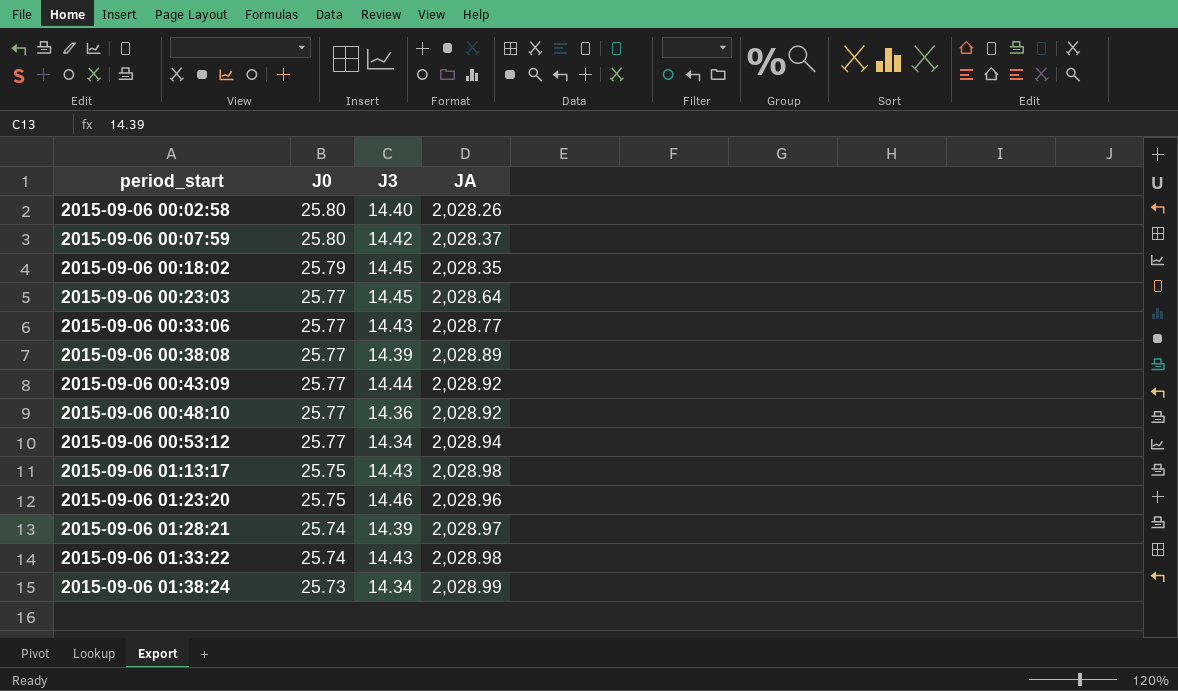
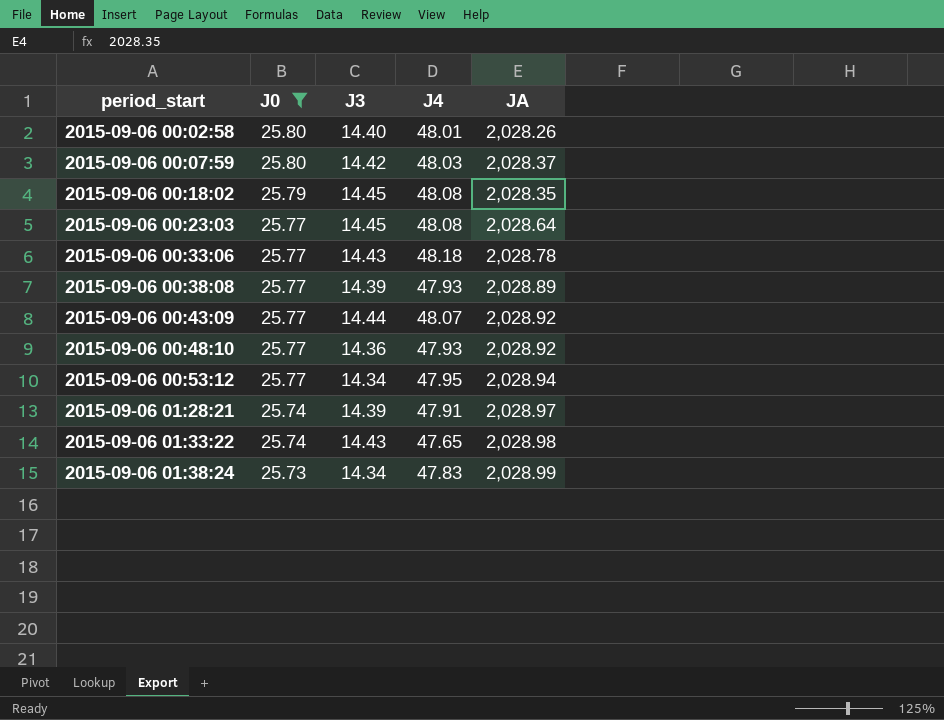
filter: none -> J0 != 25.75
column J4 | position: none -> 4
2015-09-06 00:33:06 | JA: 2,028.77 -> 2,028.78

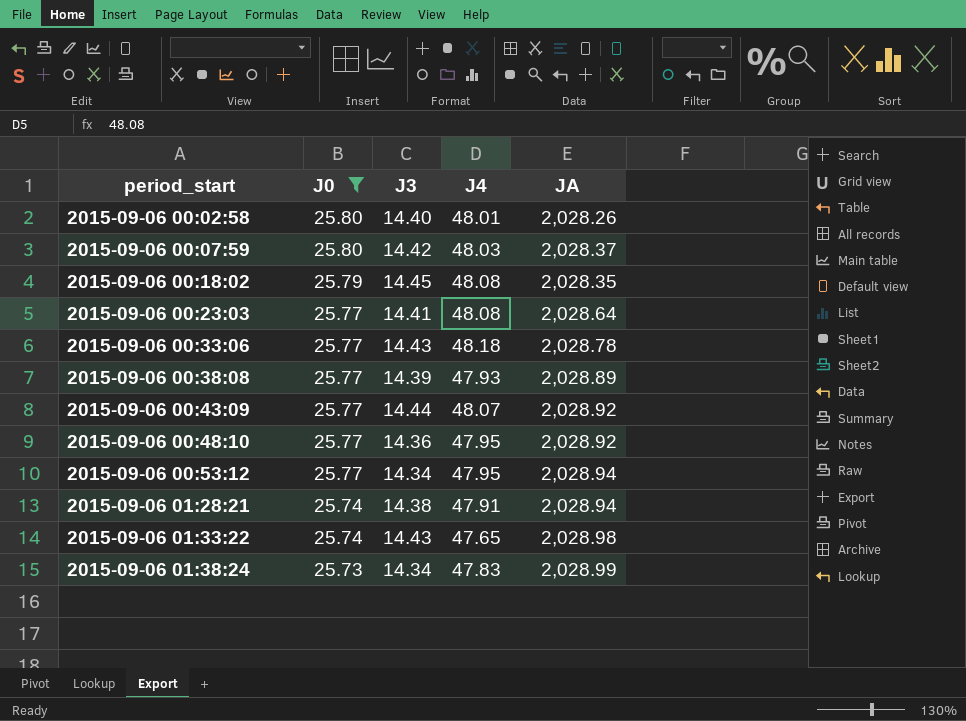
2015-09-06 00:23:03 | J3: 14.45 -> 14.41
2015-09-06 00:48:10 | J4: 47.93 -> 47.95
2015-09-06 01:28:21 | J3: 14.39 -> 14.38
2015-09-06 01:28:21 | JA: 2,028.97 -> 2,028.94

